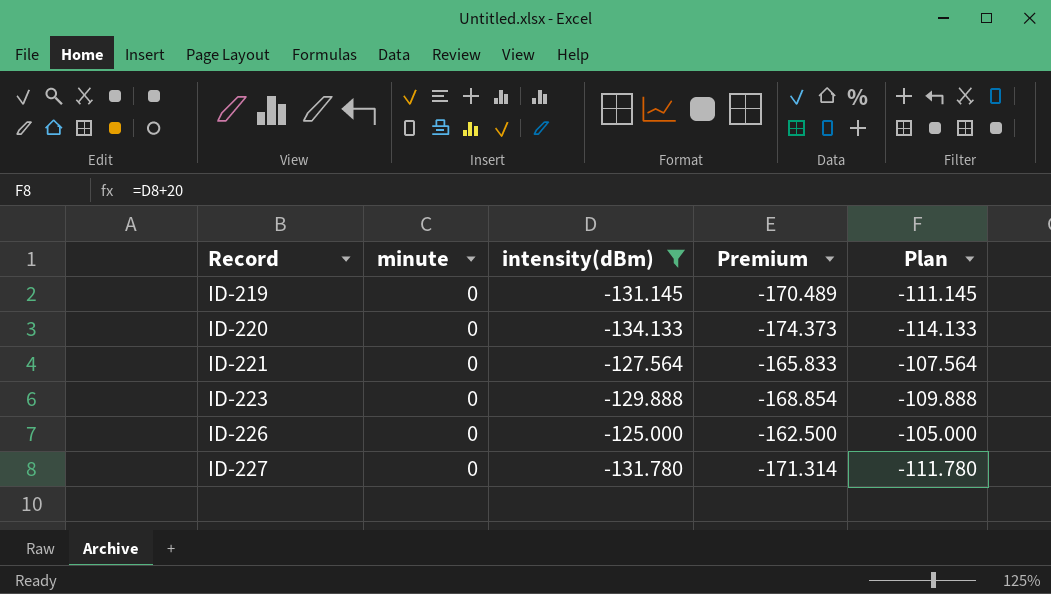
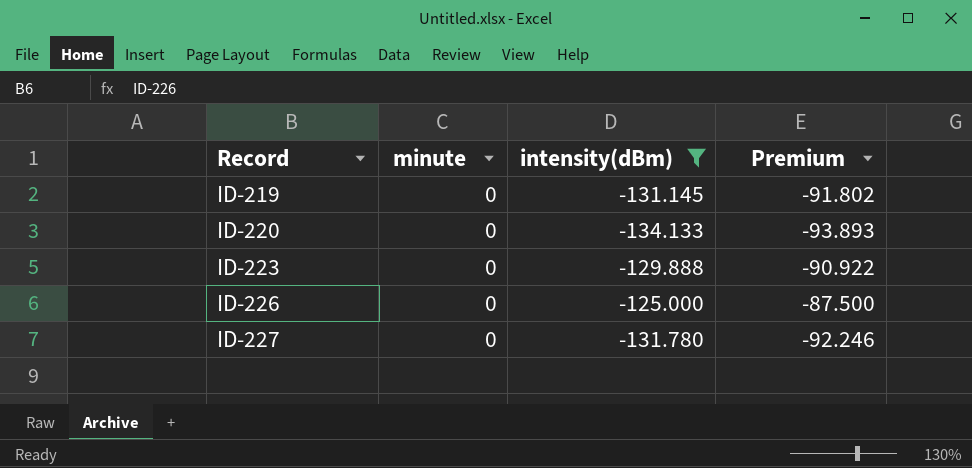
column Plan | formula: [intensity(dBm)] + 20 -> none
column Premium | formula: [intensity(dBm)] * 1.3 -> [intensity(dBm)] * 0.7
row ID-221: 0 | -127.564 | -165.833 | -107.564 -> none

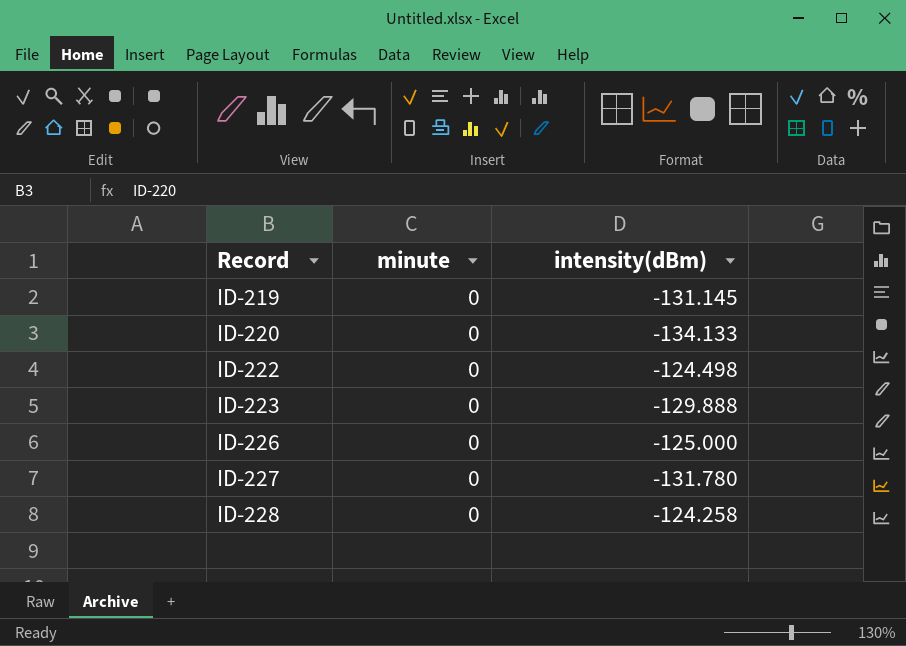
filter: intensity(dBm) <= -125.000 -> none
column Premium | formula: [intensity(dBm)] * 0.7 -> none

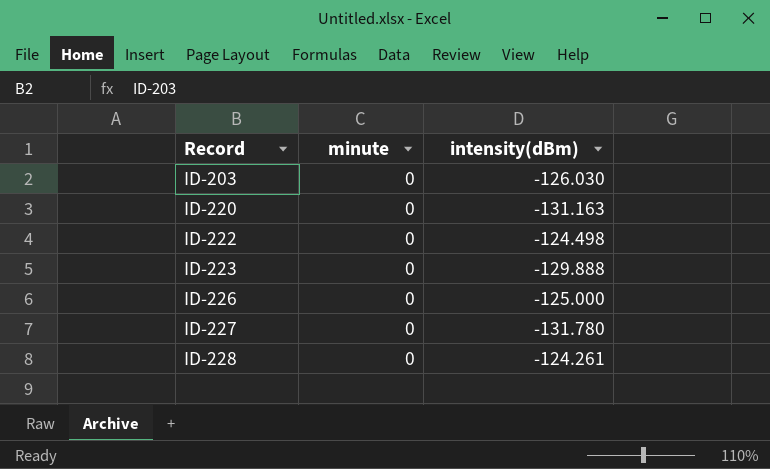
row ID-219: 0 | -131.145 -> none
row ID-203: none -> 0 | -126.030
ID-220 | intensity(dBm): -134.133 -> -131.163
ID-228 | intensity(dBm): -124.258 -> -124.261

